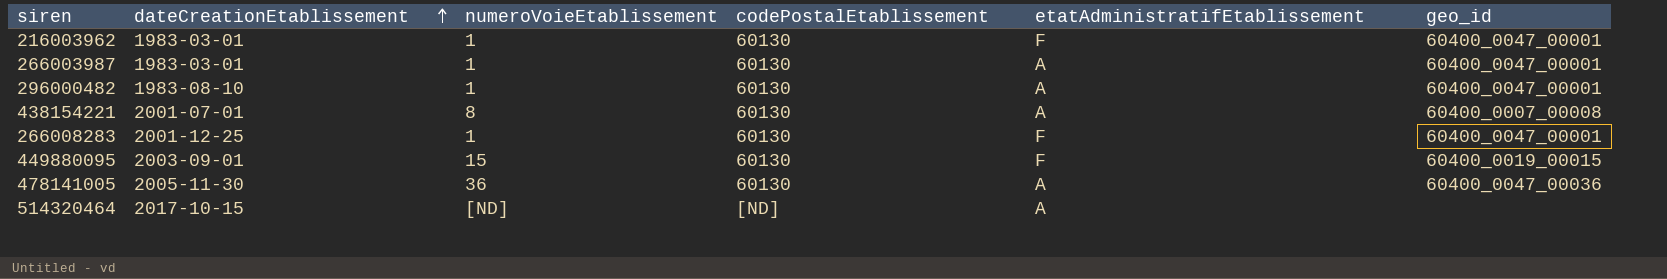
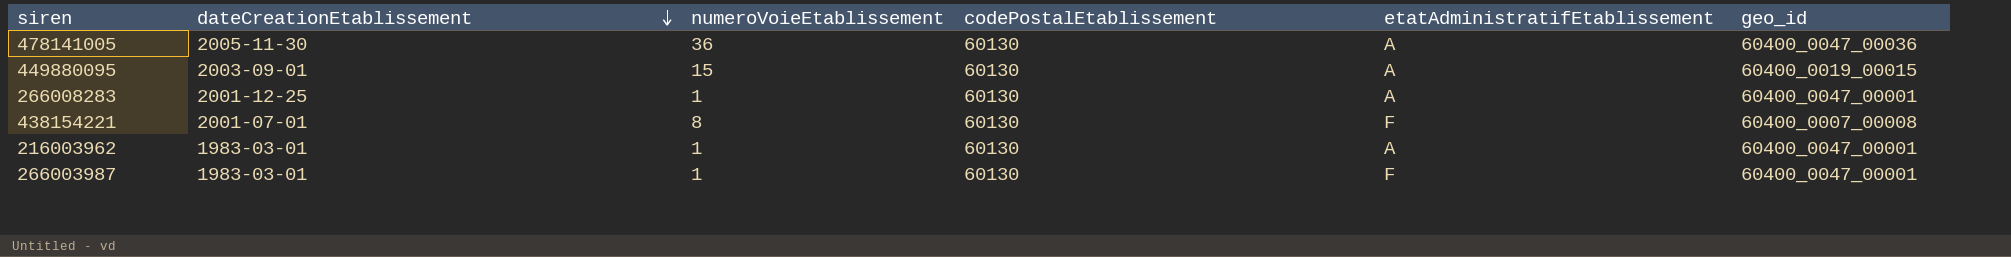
row order: dateCreationEtablissement ascending -> dateCreationEtablissement descending
row 296000482: 1983-08-10 | 1 | 60130 | A | 60400_0047_00001 -> none
row 514320464: 2017-10-15 | [ND] | [ND] | A | none -> none
449880095 | etatAdministratifEtablissement: F -> A
266008283 | etatAdministratifEtablissement: F -> A
438154221 | etatAdministratifEtablissement: A -> F
216003962 | etatAdministratifEtablissement: F -> A
266003987 | etatAdministratifEtablissement: A -> F

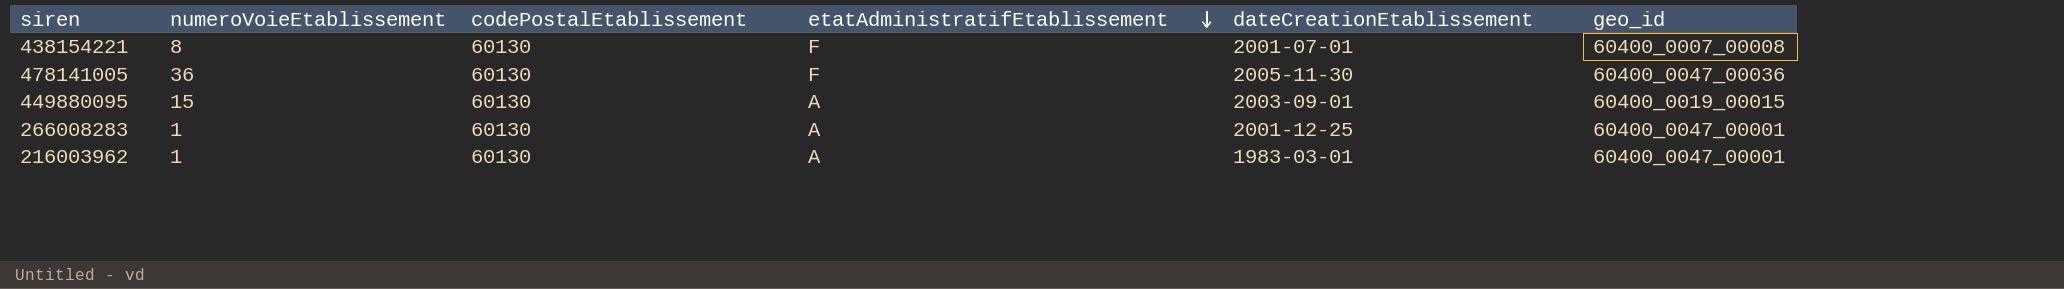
row order: dateCreationEtablissement descending -> etatAdministratifEtablissement descending
column dateCreationEtablissement | position: 2 -> 5
row 266003987: 1983-03-01 | 1 | 60130 | F | 60400_0047_00001 -> none
478141005 | etatAdministratifEtablissement: A -> F

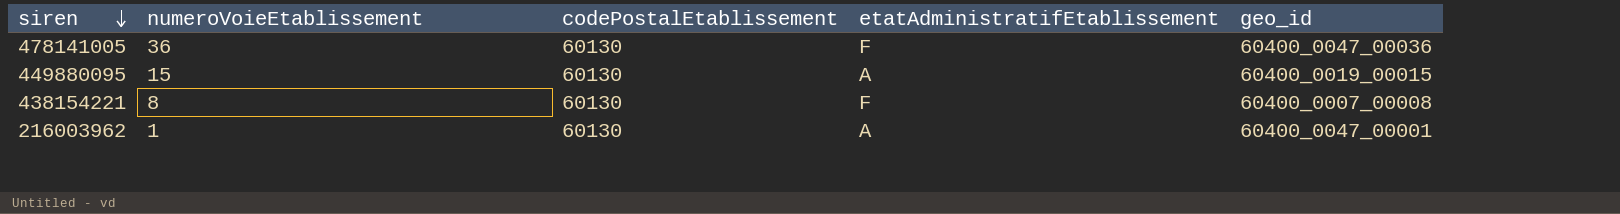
row order: etatAdministratifEtablissement descending -> siren descending
column dateCreationEtablissement | position: 5 -> none
row 266008283: 1 | 60130 | A | 2001-12-25 | 60400_0047_00001 -> none

